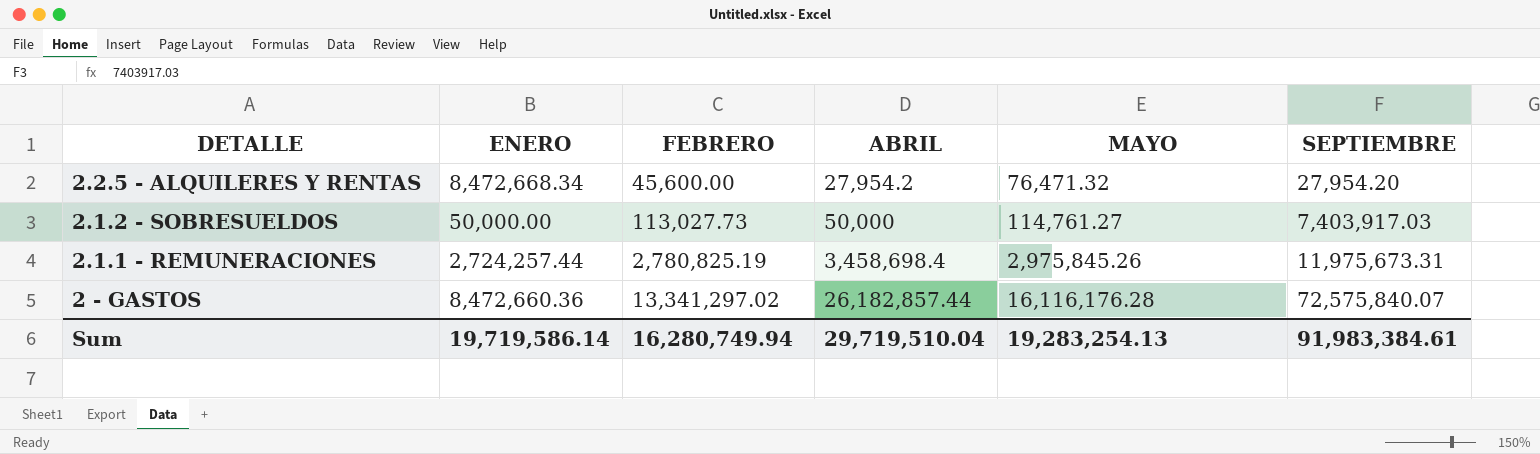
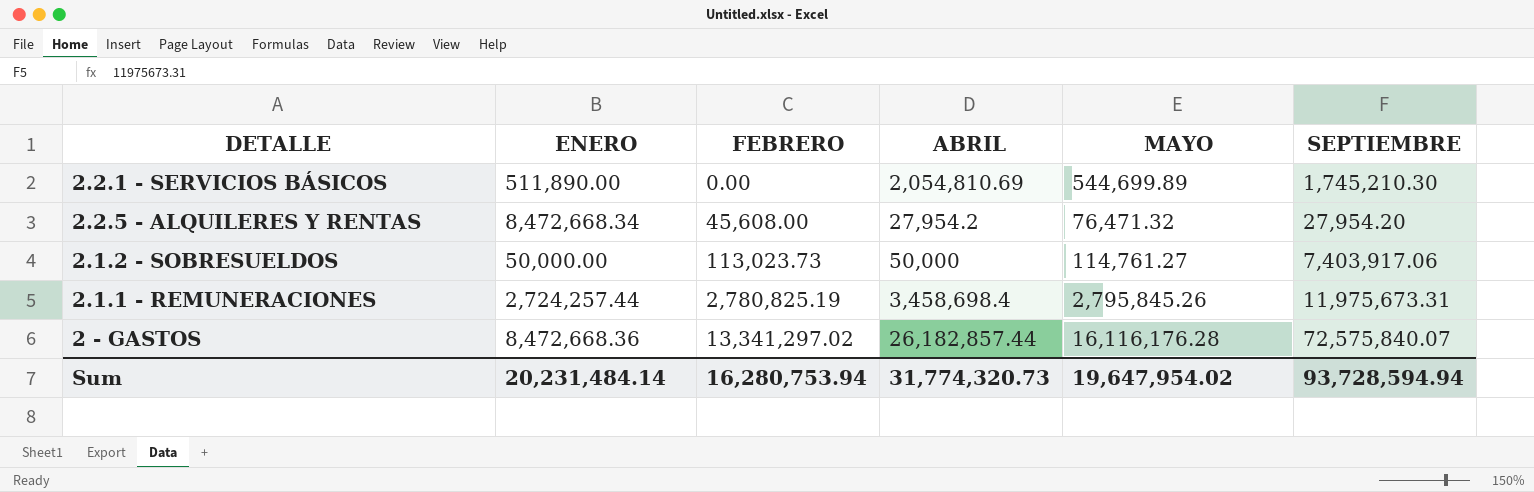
row 2.2.1 - SERVICIOS BÁSICOS: none -> 511,890.00 | 0.00 | 2,054,810.69 | 544,699.89 | 1,745,210.30
2.2.5 - ALQUILERES Y RENTAS | FEBRERO: 45,600.00 -> 45,608.00
2.1.2 - SOBRESUELDOS | FEBRERO: 113,027.73 -> 113,023.73
2.1.2 - SOBRESUELDOS | SEPTIEMBRE: 7,403,917.03 -> 7,403,917.06
2.1.1 - REMUNERACIONES | MAYO: 2,975,845.26 -> 2,795,845.26
2 - GASTOS | ENERO: 8,472,660.36 -> 8,472,668.36
Sum | ENERO: 19,719,586.14 -> 20,231,484.14
Sum | FEBRERO: 16,280,749.94 -> 16,280,753.94
Sum | ABRIL: 29,719,510.04 -> 31,774,320.73
Sum | MAYO: 19,283,254.13 -> 19,647,954.02
Sum | SEPTIEMBRE: 91,983,384.61 -> 93,728,594.94

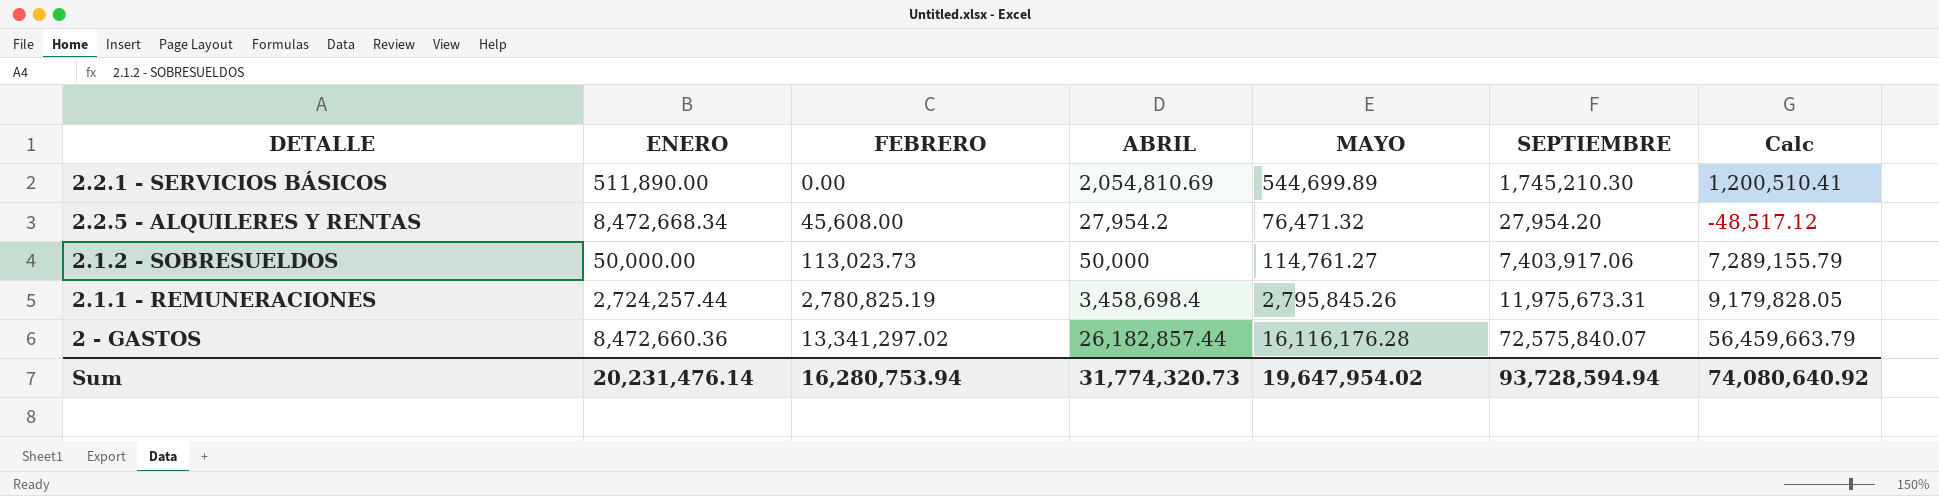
column Calc | formula: none -> [SEPTIEMBRE] - [MAYO]
2 - GASTOS | ENERO: 8,472,668.36 -> 8,472,660.36
Sum | ENERO: 20,231,484.14 -> 20,231,476.14

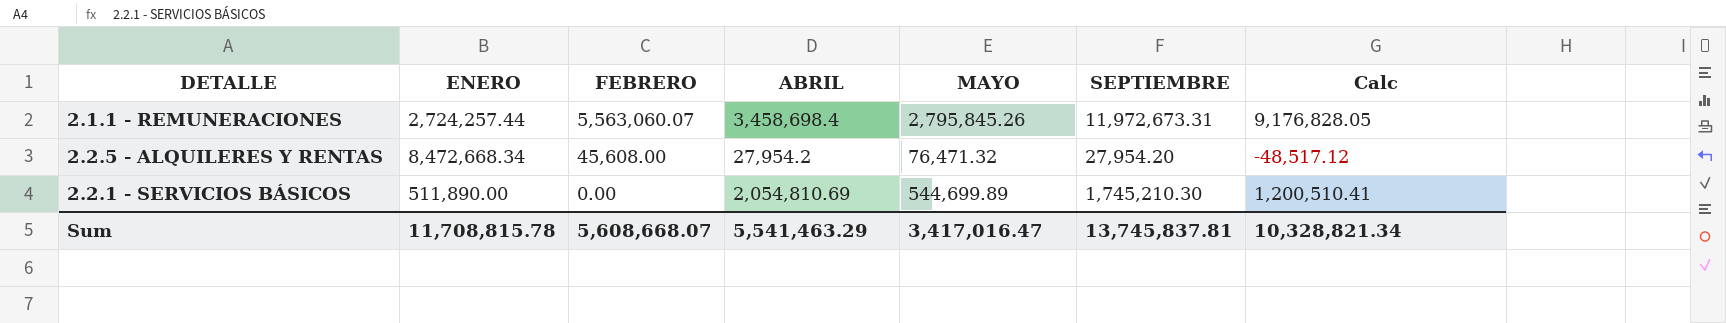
row order: FEBRERO ascending -> FEBRERO descending
row 2.1.2 - SOBRESUELDOS: 50,000.00 | 113,023.73 | 50,000 | 114,761.27 | 7,403,917.06 | 7,289,155.79 -> none
row 2 - GASTOS: 8,472,660.36 | 13,341,297.02 | 26,182,857.44 | 16,116,176.28 | 72,575,840.07 | 56,459,663.79 -> none
2.1.1 - REMUNERACIONES | FEBRERO: 2,780,825.19 -> 5,563,060.07
2.1.1 - REMUNERACIONES | SEPTIEMBRE: 11,975,673.31 -> 11,972,673.31
2.1.1 - REMUNERACIONES | Calc: 9,179,828.05 -> 9,176,828.05
Sum | ENERO: 20,231,476.14 -> 11,708,815.78
Sum | FEBRERO: 16,280,753.94 -> 5,608,668.07
Sum | ABRIL: 31,774,320.73 -> 5,541,463.29
Sum | MAYO: 19,647,954.02 -> 3,417,016.47
Sum | SEPTIEMBRE: 93,728,594.94 -> 13,745,837.81
Sum | Calc: 74,080,640.92 -> 10,328,821.34

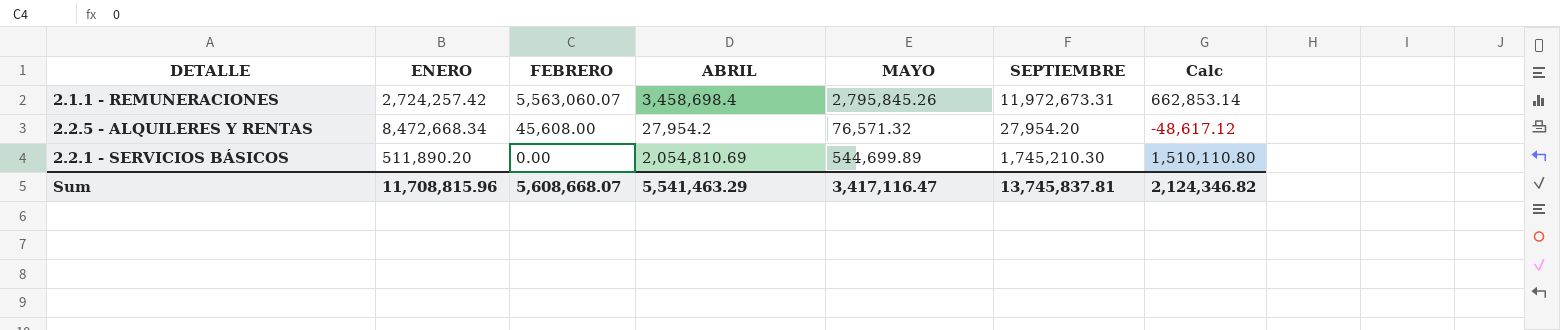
column Calc | formula: [SEPTIEMBRE] - [MAYO] -> [ABRIL] - [MAYO]
2.1.1 - REMUNERACIONES | ENERO: 2,724,257.44 -> 2,724,257.42
2.2.5 - ALQUILERES Y RENTAS | MAYO: 76,471.32 -> 76,571.32
2.2.1 - SERVICIOS BÁSICOS | ENERO: 511,890.00 -> 511,890.20
Sum | ENERO: 11,708,815.78 -> 11,708,815.96
Sum | MAYO: 3,417,016.47 -> 3,417,116.47
Sum | Calc: 10,328,821.34 -> 2,124,346.82

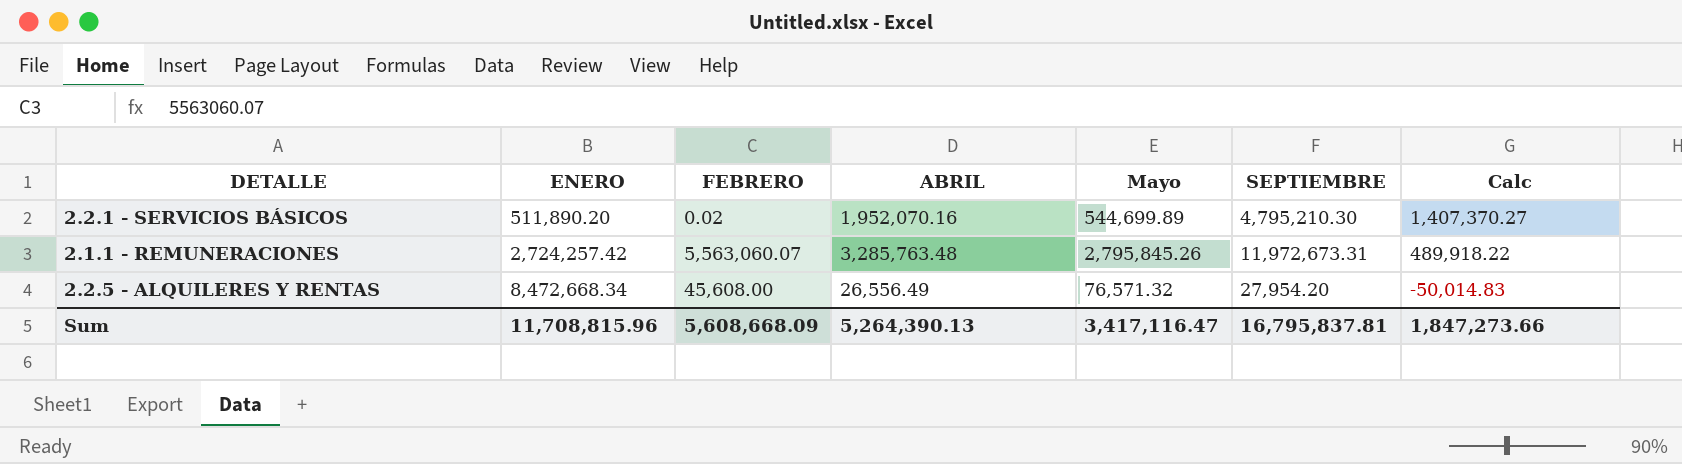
row order: FEBRERO descending -> ENERO ascending
column name: MAYO -> Mayo
2.2.1 - SERVICIOS BÁSICOS | FEBRERO: 0.00 -> 0.02
2.2.1 - SERVICIOS BÁSICOS | ABRIL: 2,054,810.69 -> 1,952,070.16
2.2.1 - SERVICIOS BÁSICOS | SEPTIEMBRE: 1,745,210.30 -> 4,795,210.30
2.2.1 - SERVICIOS BÁSICOS | Calc: 1,510,110.80 -> 1,407,370.27
2.1.1 - REMUNERACIONES | ABRIL: 3,458,698.4 -> 3,285,763.48
2.1.1 - REMUNERACIONES | Calc: 662,853.14 -> 489,918.22
2.2.5 - ALQUILERES Y RENTAS | ABRIL: 27,954.2 -> 26,556.49
2.2.5 - ALQUILERES Y RENTAS | Calc: -48,617.12 -> -50,014.83
Sum | FEBRERO: 5,608,668.07 -> 5,608,668.09
Sum | ABRIL: 5,541,463.29 -> 5,264,390.13
Sum | SEPTIEMBRE: 13,745,837.81 -> 16,795,837.81
Sum | Calc: 2,124,346.82 -> 1,847,273.66

